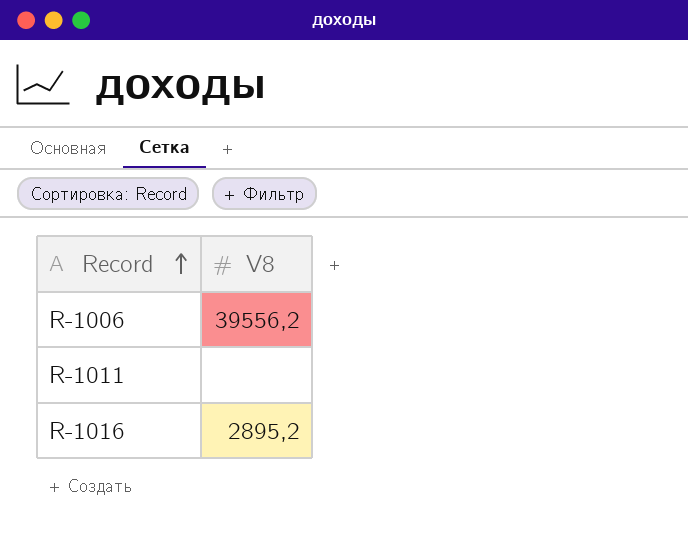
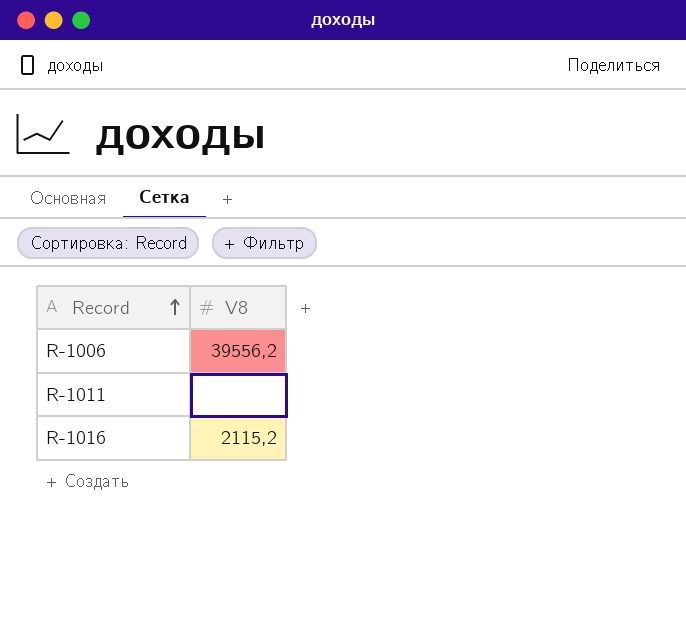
R-1016 | V8: 2895,2 -> 2115,2

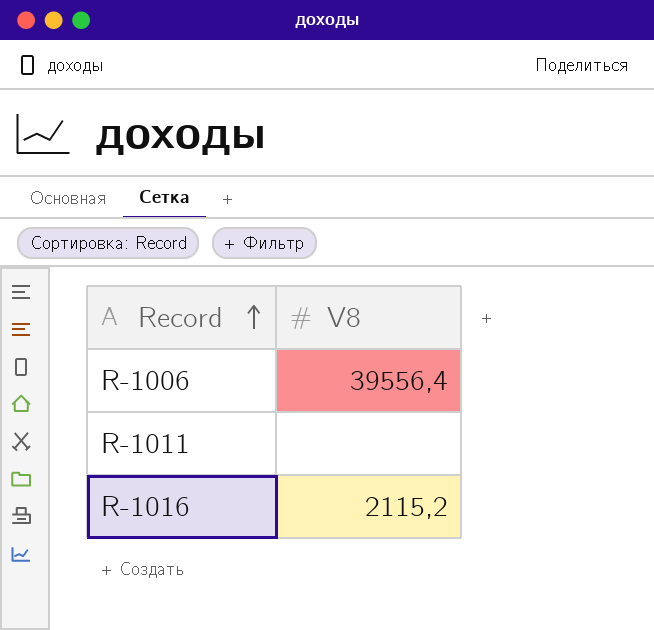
R-1006 | V8: 39556,2 -> 39556,4

